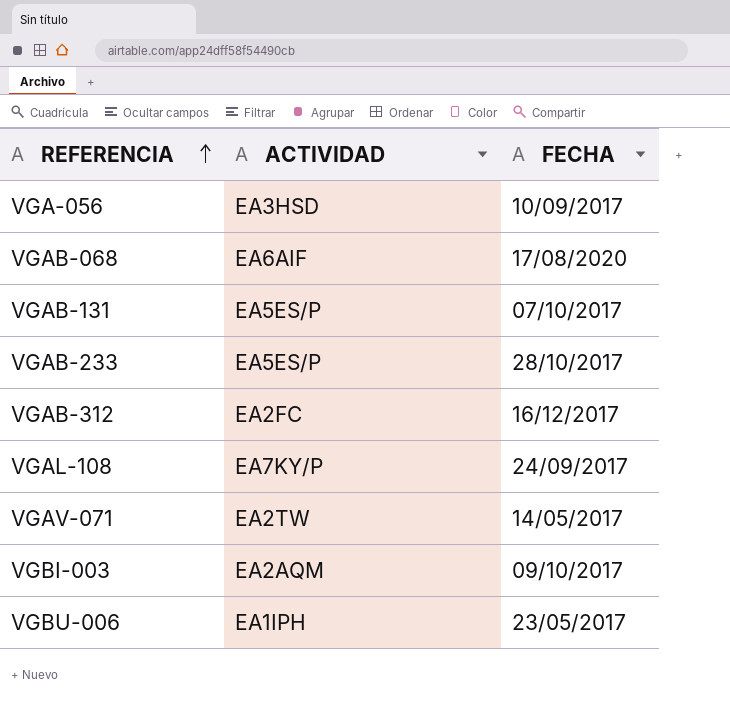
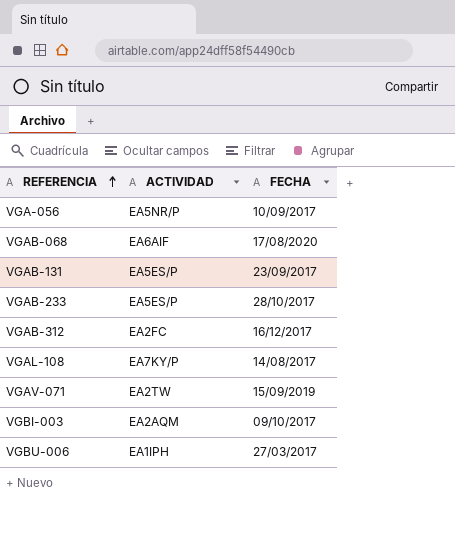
VGA-056 | ACTIVIDAD: EA3HSD -> EA5NR/P
VGAB-131 | FECHA: 07/10/2017 -> 23/09/2017
VGAL-108 | FECHA: 24/09/2017 -> 14/08/2017
VGAV-071 | FECHA: 14/05/2017 -> 15/09/2019
VGBU-006 | FECHA: 23/05/2017 -> 27/03/2017

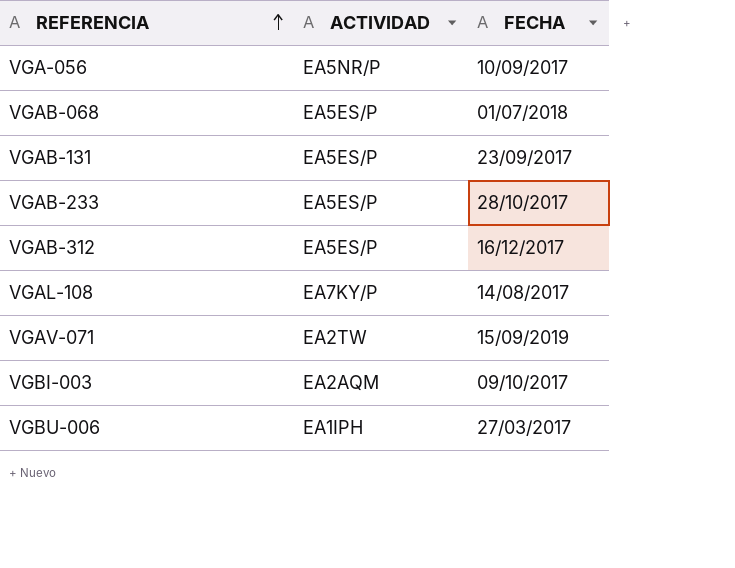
VGAB-068 | ACTIVIDAD: EA6AIF -> EA5ES/P
VGAB-068 | FECHA: 17/08/2020 -> 01/07/2018
VGAB-312 | ACTIVIDAD: EA2FC -> EA5ES/P

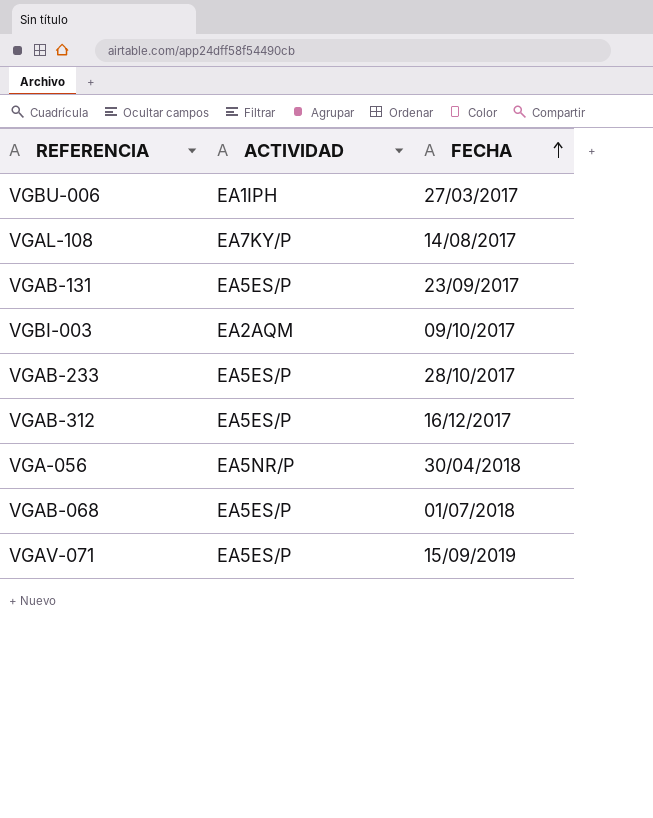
row order: REFERENCIA ascending -> FECHA ascending
VGA-056 | FECHA: 10/09/2017 -> 30/04/2018
VGAV-071 | ACTIVIDAD: EA2TW -> EA5ES/P

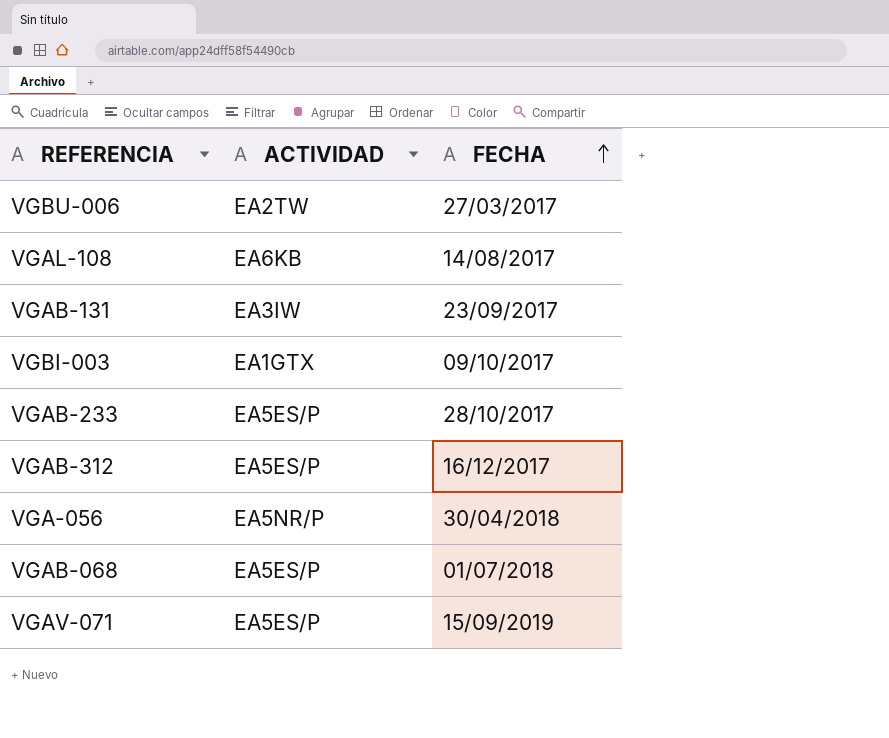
VGBU-006 | ACTIVIDAD: EA1IPH -> EA2TW
VGAL-108 | ACTIVIDAD: EA7KY/P -> EA6KB
VGAB-131 | ACTIVIDAD: EA5ES/P -> EA3IW
VGBI-003 | ACTIVIDAD: EA2AQM -> EA1GTX

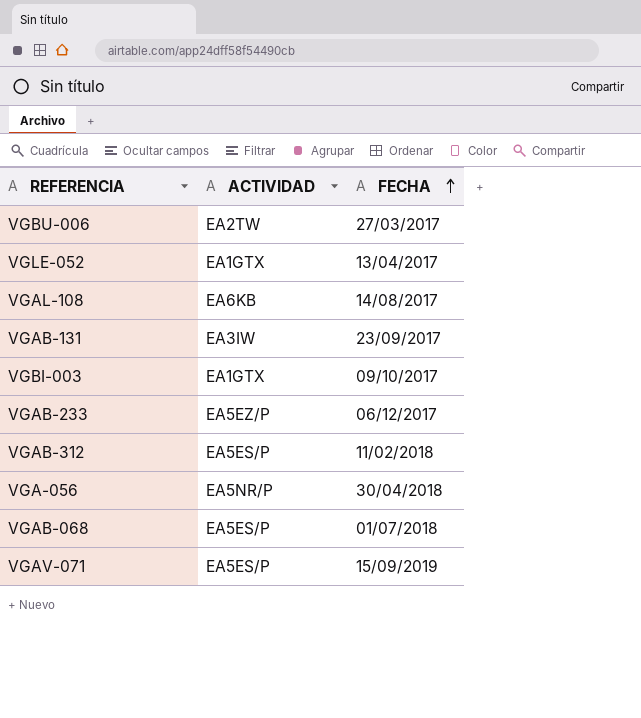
row VGLE-052: none -> EA1GTX | 13/04/2017
VGAB-233 | ACTIVIDAD: EA5ES/P -> EA5EZ/P
VGAB-233 | FECHA: 28/10/2017 -> 06/12/2017
VGAB-312 | FECHA: 16/12/2017 -> 11/02/2018

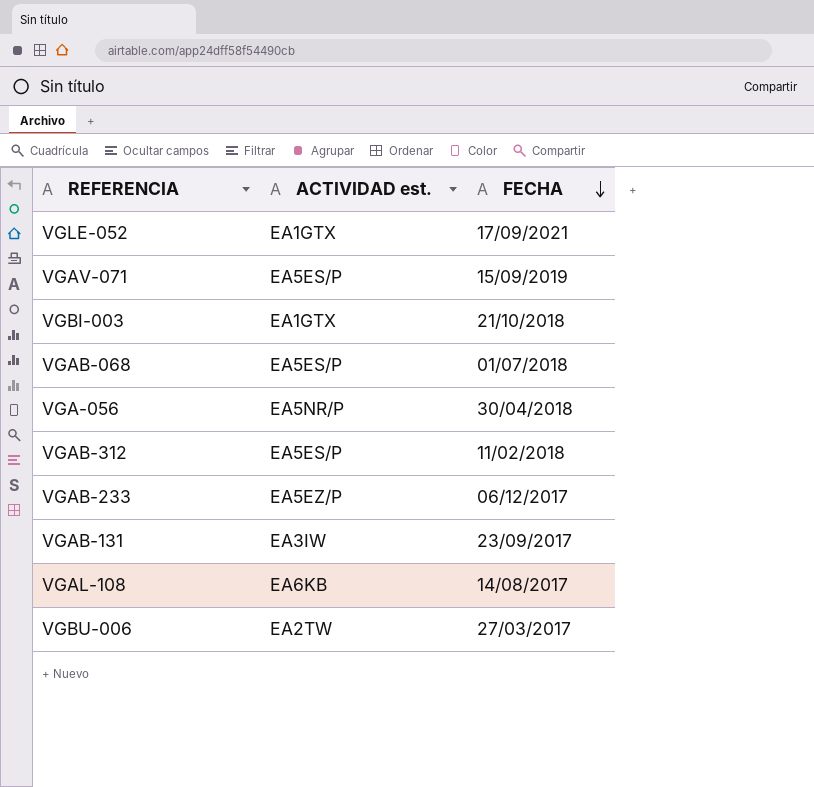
row order: FECHA ascending -> FECHA descending
column name: ACTIVIDAD -> ACTIVIDAD est.
VGLE-052 | FECHA: 13/04/2017 -> 17/09/2021
VGBI-003 | FECHA: 09/10/2017 -> 21/10/2018

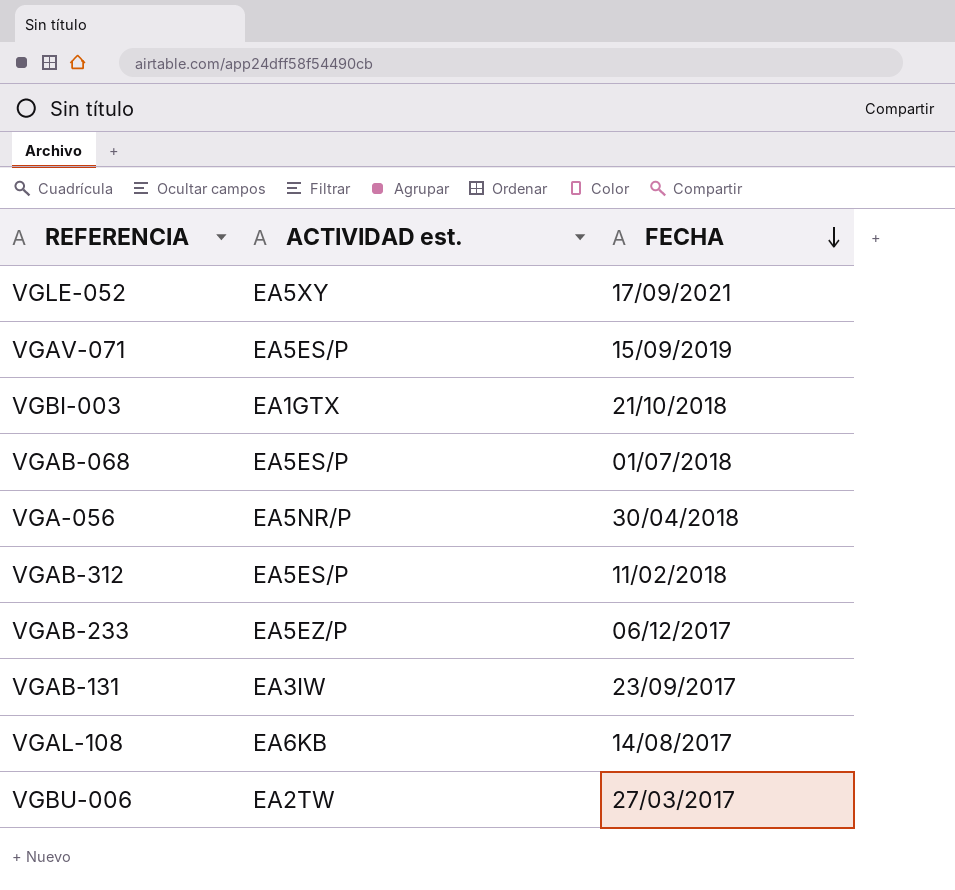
VGLE-052 | ACTIVIDAD est.: EA1GTX -> EA5XY

